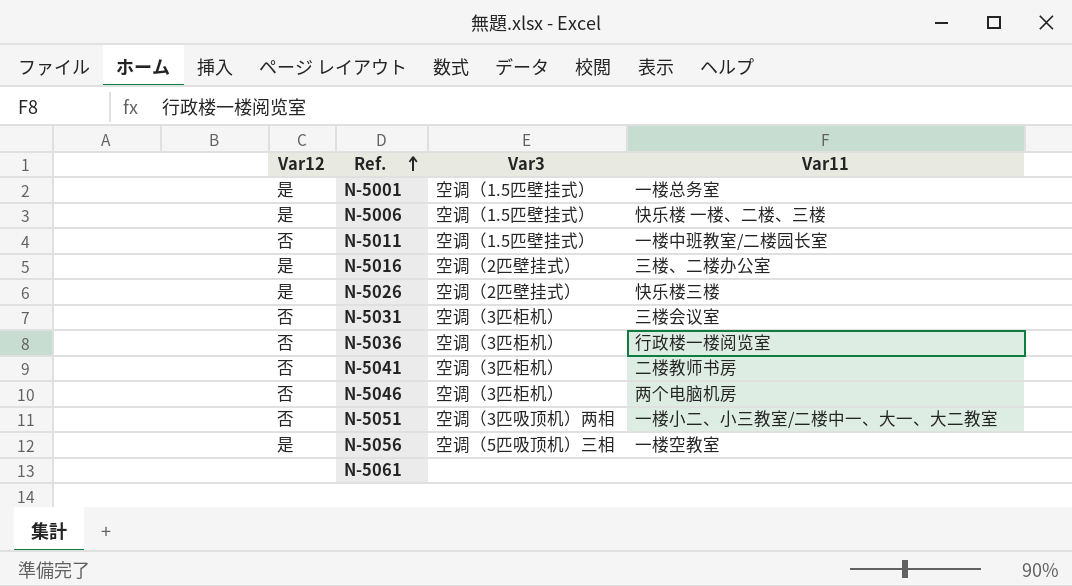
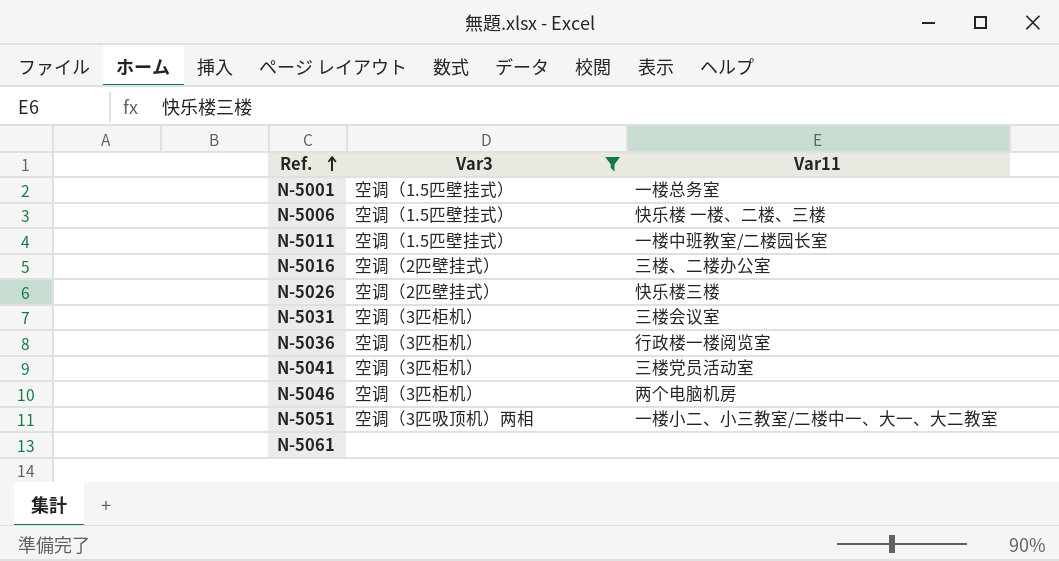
filter: none -> Var3 != 空调（5匹吸顶机）三相
column Var12 | position: 1 -> none
N-5041 | Var11: 二楼教师书房 -> 三楼党员活动室

